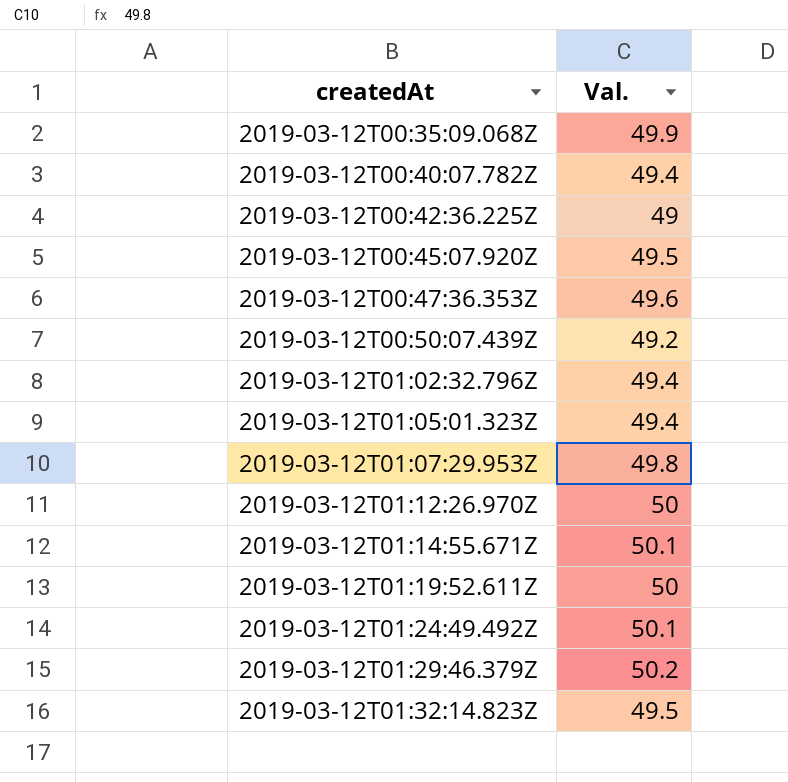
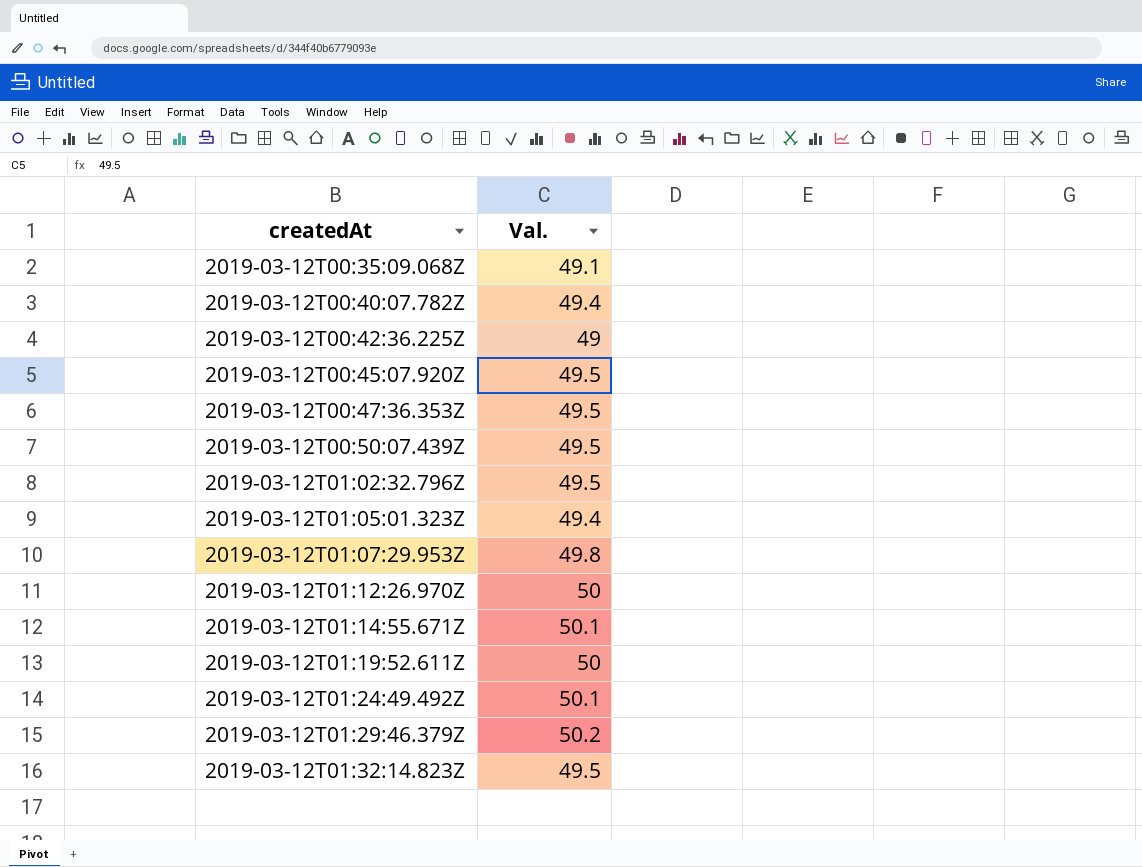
2019-03-12T00:35:09.068Z | Val.: 49.9 -> 49.1
2019-03-12T00:47:36.353Z | Val.: 49.6 -> 49.5
2019-03-12T00:50:07.439Z | Val.: 49.2 -> 49.5
2019-03-12T01:02:32.796Z | Val.: 49.4 -> 49.5

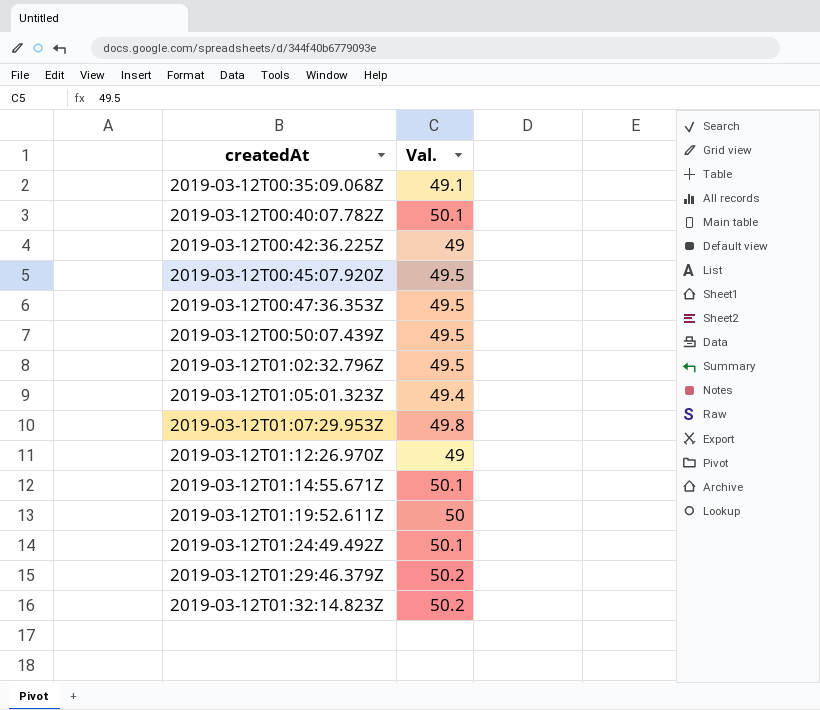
2019-03-12T00:40:07.782Z | Val.: 49.4 -> 50.1
2019-03-12T01:12:26.970Z | Val.: 50 -> 49
2019-03-12T01:32:14.823Z | Val.: 49.5 -> 50.2

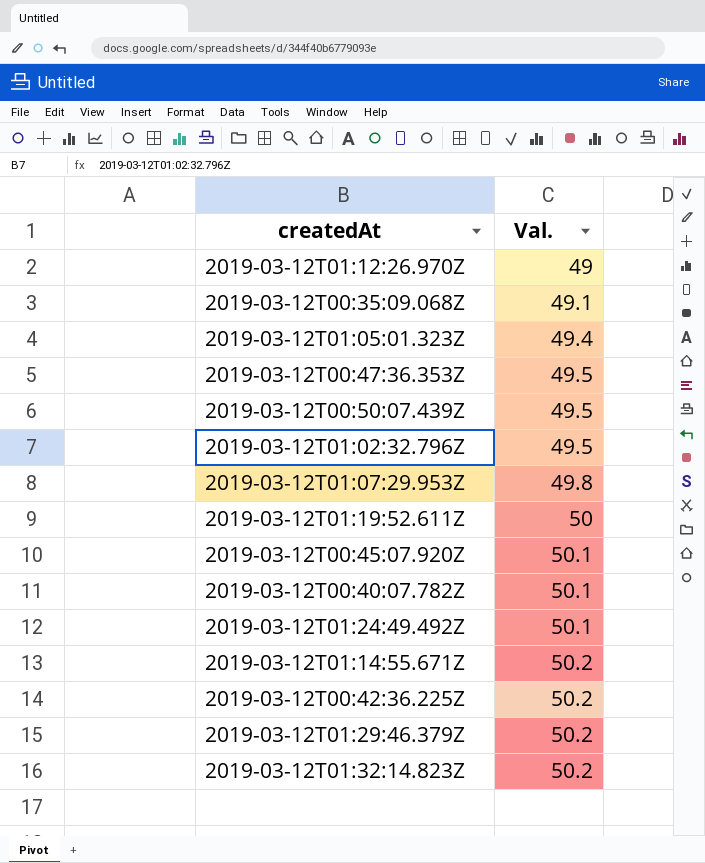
row order: createdAt ascending -> Val. ascending
2019-03-12T00:45:07.920Z | Val.: 49.5 -> 50.1
2019-03-12T01:14:55.671Z | Val.: 50.1 -> 50.2
2019-03-12T00:42:36.225Z | Val.: 49 -> 50.2

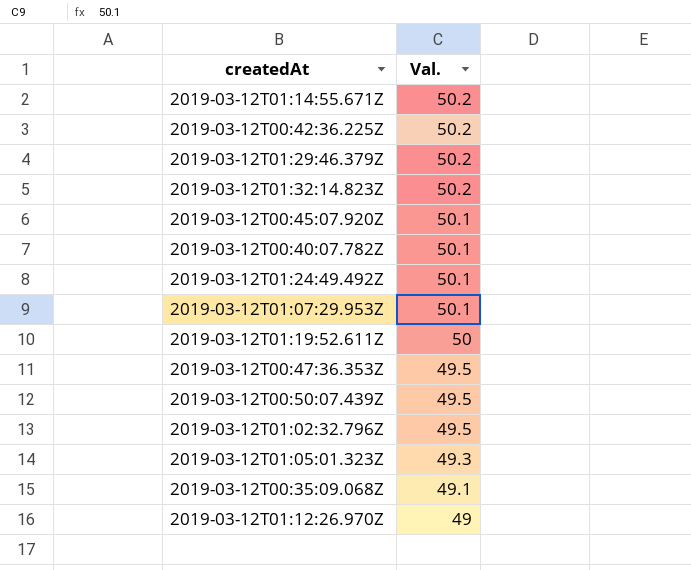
row order: Val. ascending -> Val. descending
2019-03-12T01:07:29.953Z | Val.: 49.8 -> 50.1
2019-03-12T01:05:01.323Z | Val.: 49.4 -> 49.3

